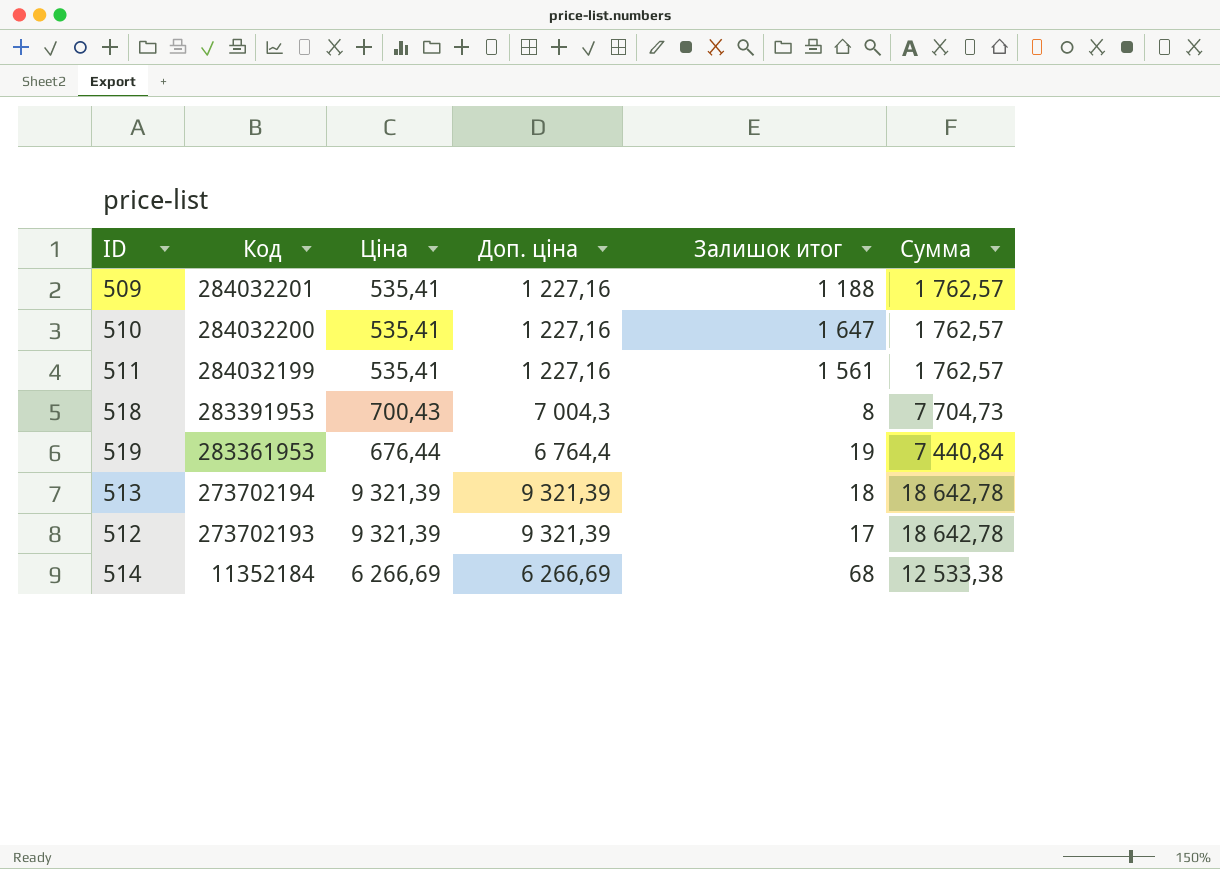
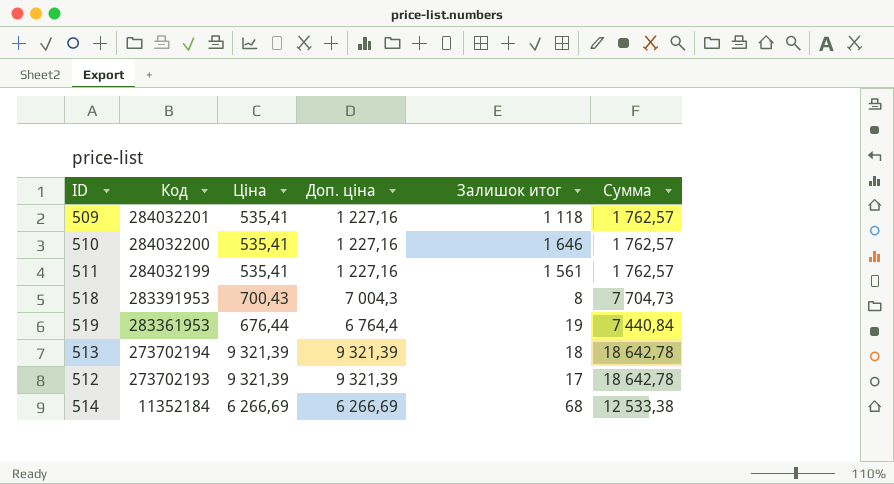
509 | Залишок итог: 1 188 -> 1 118
510 | Залишок итог: 1 647 -> 1 646

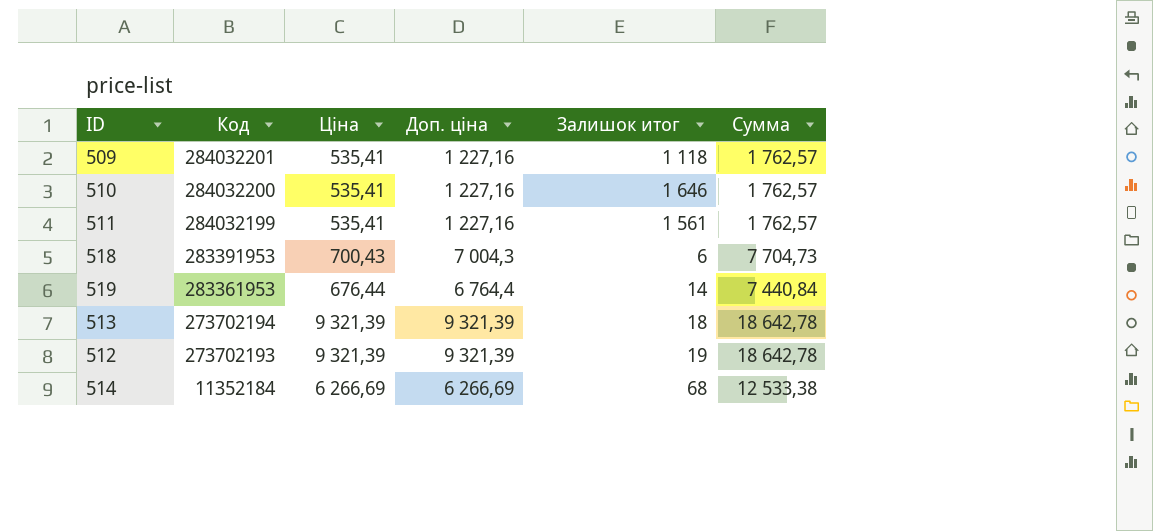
518 | Залишок итог: 8 -> 6
519 | Залишок итог: 19 -> 14
512 | Залишок итог: 17 -> 19

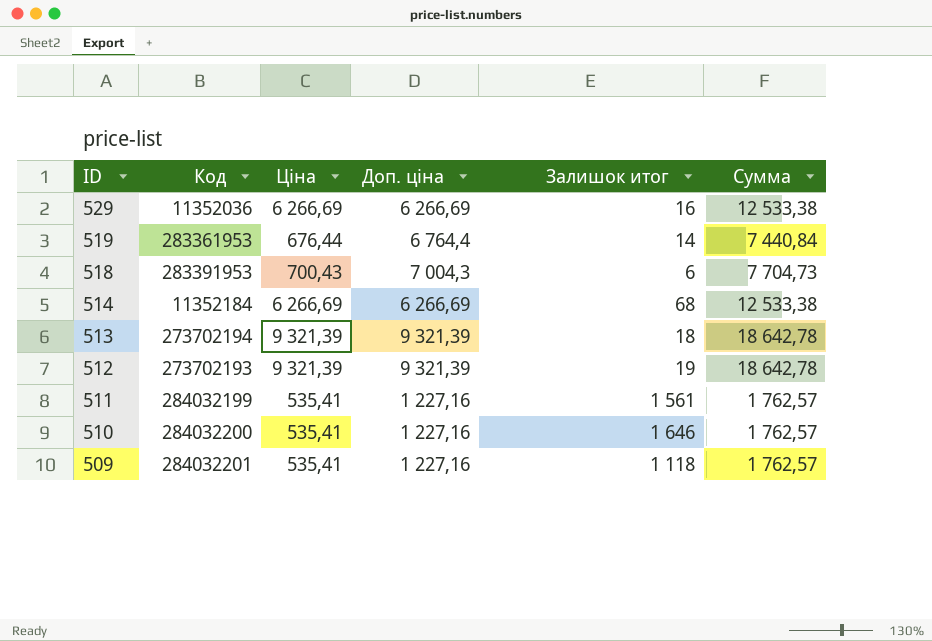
row order: Код descending -> ID descending
row 529: none -> 11352036 | 6 266,69 | 6 266,69 | 16 | 12 533,38

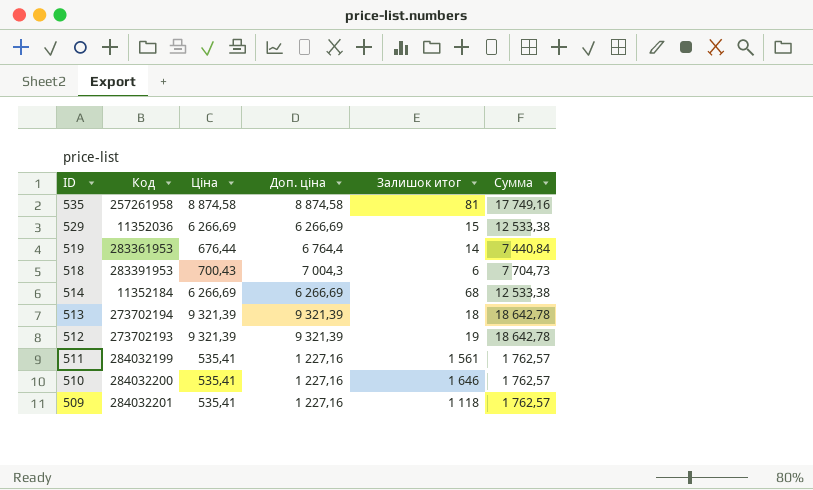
row 535: none -> 257261958 | 8 874,58 | 8 874,58 | 81 | 17 749,16
529 | Залишок итог: 16 -> 15

